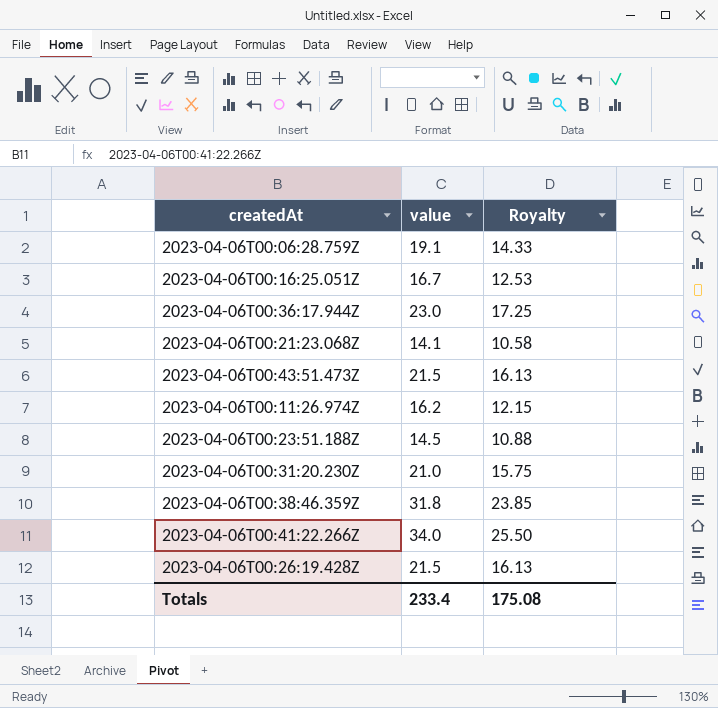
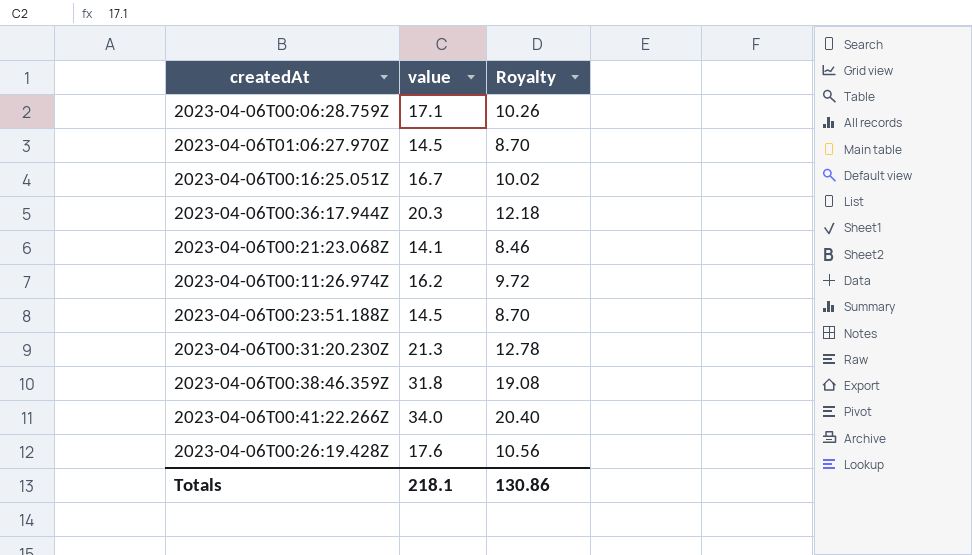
column Royalty | formula: [value] * 0.75 -> [value] * 0.6
row 2023-04-06T00:43:51.473Z: 21.5 | 16.13 -> none
2023-04-06T00:06:28.759Z | value: 19.1 -> 17.1
row 2023-04-06T01:06:27.970Z: none -> 14.5 | 8.70
2023-04-06T00:36:17.944Z | value: 23.0 -> 20.3
2023-04-06T00:31:20.230Z | value: 21.0 -> 21.3
2023-04-06T00:26:19.428Z | value: 21.5 -> 17.6
Totals | value: 233.4 -> 218.1
Totals | Royalty: 175.08 -> 130.86

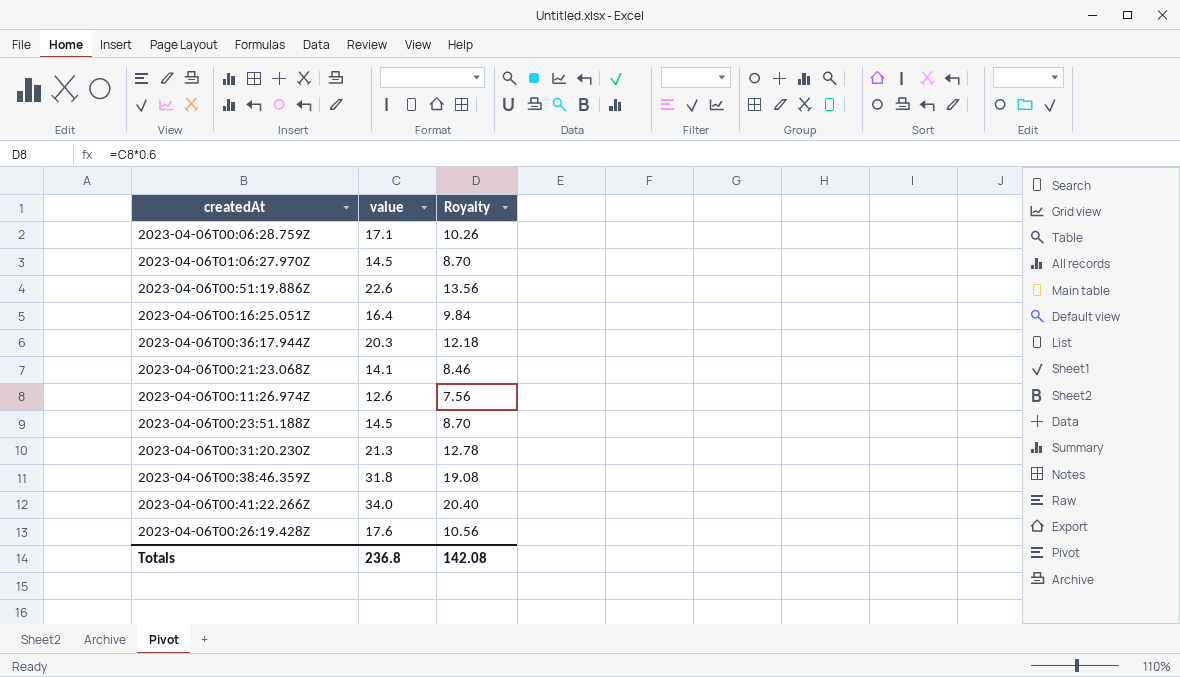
row 2023-04-06T00:51:19.886Z: none -> 22.6 | 13.56
2023-04-06T00:16:25.051Z | value: 16.7 -> 16.4
2023-04-06T00:16:25.051Z | Royalty: 10.02 -> 9.84
2023-04-06T00:11:26.974Z | value: 16.2 -> 12.6
2023-04-06T00:11:26.974Z | Royalty: 9.72 -> 7.56
Totals | value: 218.1 -> 236.8
Totals | Royalty: 130.86 -> 142.08

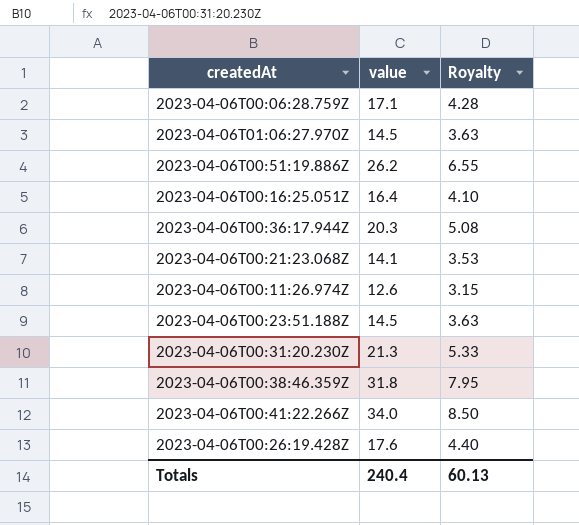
column Royalty | formula: [value] * 0.6 -> [value] * 0.25
2023-04-06T00:51:19.886Z | value: 22.6 -> 26.2
Totals | value: 236.8 -> 240.4
Totals | Royalty: 142.08 -> 60.13

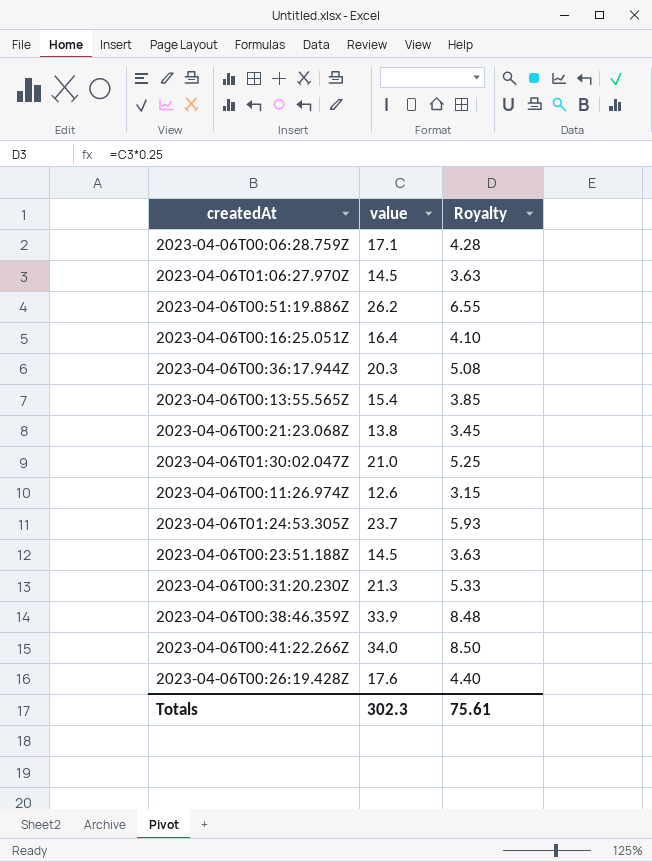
row 2023-04-06T00:13:55.565Z: none -> 15.4 | 3.85
2023-04-06T00:21:23.068Z | value: 14.1 -> 13.8
2023-04-06T00:21:23.068Z | Royalty: 3.53 -> 3.45
row 2023-04-06T01:30:02.047Z: none -> 21.0 | 5.25
row 2023-04-06T01:24:53.305Z: none -> 23.7 | 5.93
2023-04-06T00:38:46.359Z | value: 31.8 -> 33.9
2023-04-06T00:38:46.359Z | Royalty: 7.95 -> 8.48
Totals | value: 240.4 -> 302.3
Totals | Royalty: 60.13 -> 75.61

